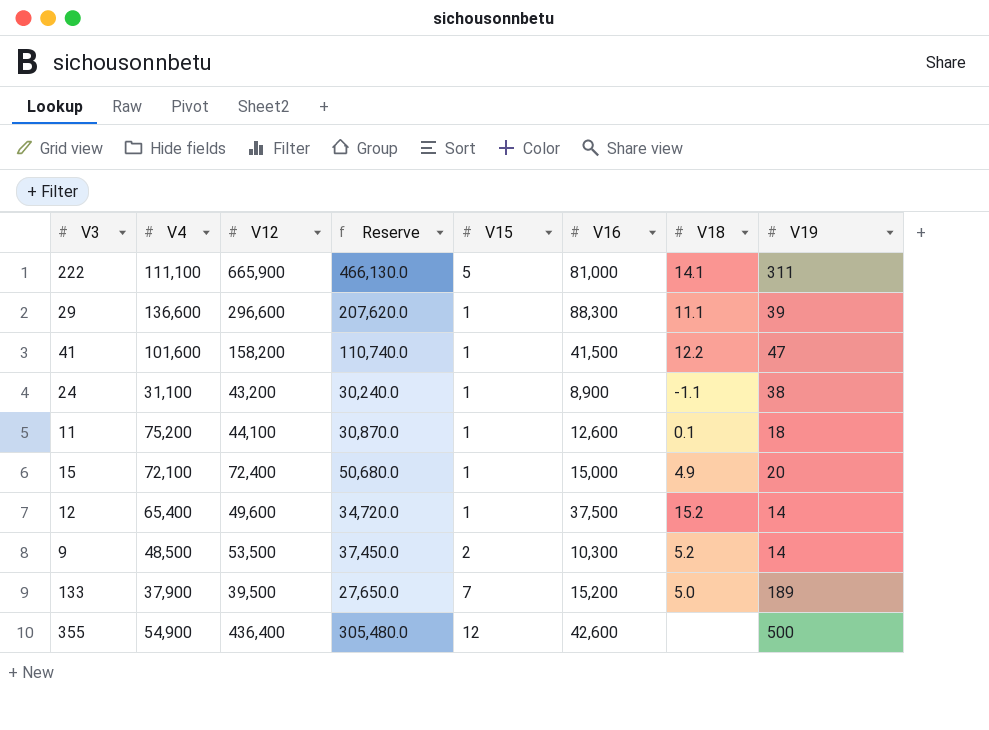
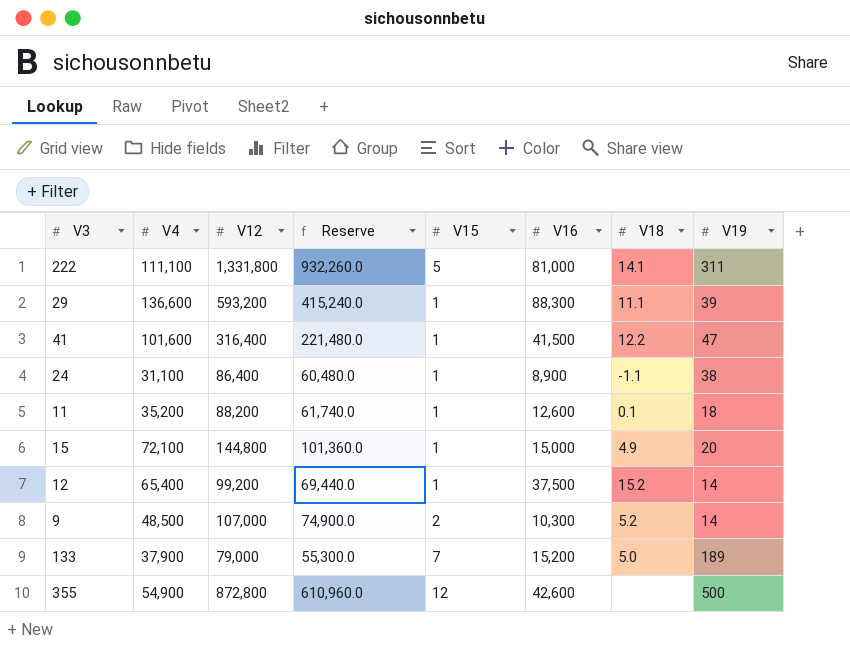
222 | V12: 665,900 -> 1,331,800
222 | Reserve: 466,130.0 -> 932,260.0
29 | V12: 296,600 -> 593,200
29 | Reserve: 207,620.0 -> 415,240.0
41 | V12: 158,200 -> 316,400
41 | Reserve: 110,740.0 -> 221,480.0
24 | V12: 43,200 -> 86,400
24 | Reserve: 30,240.0 -> 60,480.0
11 | V4: 75,200 -> 35,200
11 | V12: 44,100 -> 88,200
11 | Reserve: 30,870.0 -> 61,740.0
15 | V12: 72,400 -> 144,800
15 | Reserve: 50,680.0 -> 101,360.0
12 | V12: 49,600 -> 99,200
12 | Reserve: 34,720.0 -> 69,440.0
9 | V12: 53,500 -> 107,000
9 | Reserve: 37,450.0 -> 74,900.0
133 | V12: 39,500 -> 79,000
133 | Reserve: 27,650.0 -> 55,300.0
355 | V12: 436,400 -> 872,800
355 | Reserve: 305,480.0 -> 610,960.0

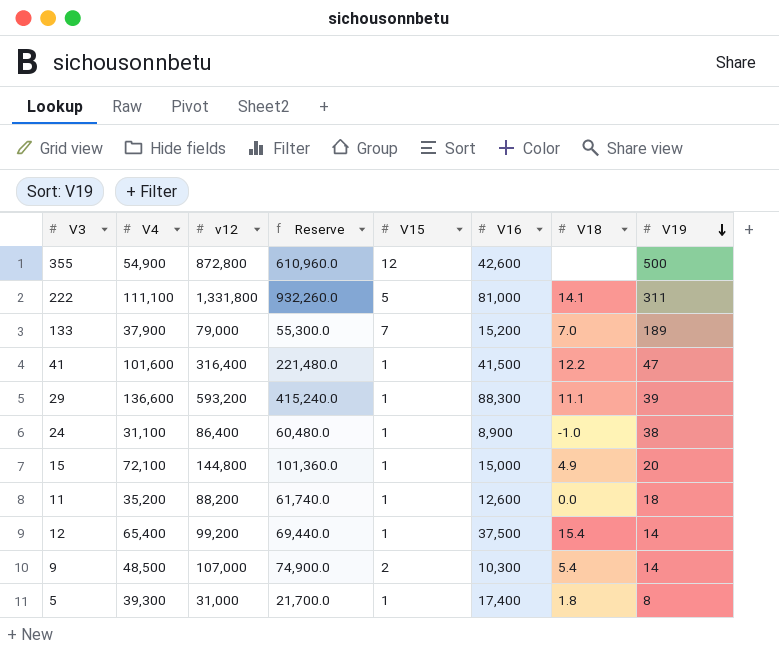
row order: none -> V19 descending
column name: V12 -> v12
133 | V18: 5.0 -> 7.0
24 | V18: -1.1 -> -1.0
11 | V18: 0.1 -> 0.0
12 | V18: 15.2 -> 15.4
9 | V18: 5.2 -> 5.4
row 5: none -> 39,300 | 31,000 | 21,700.0 | 1 | 17,400 | 1.8 | 8

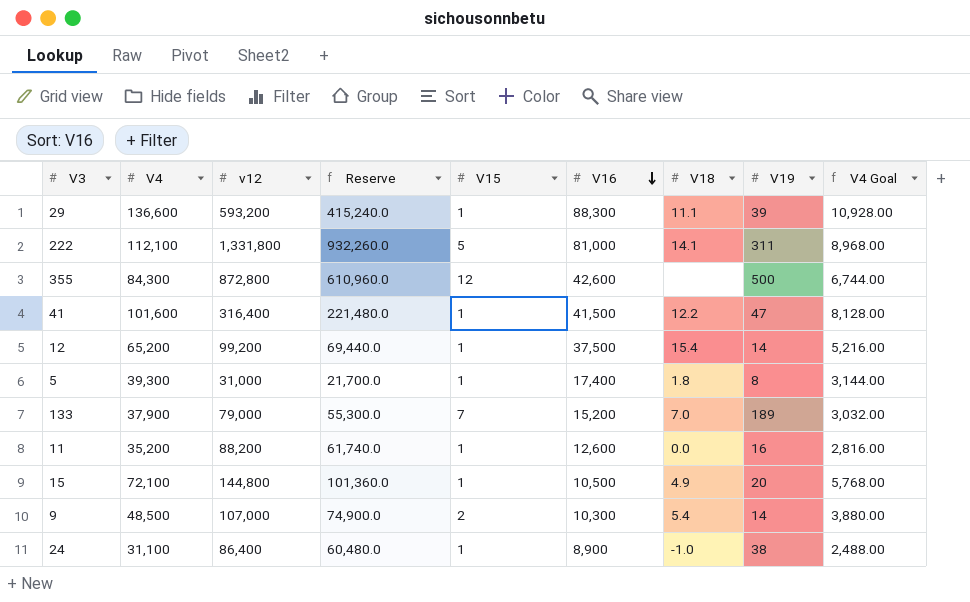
row order: V19 descending -> V16 descending
column V4 Goal | formula: none -> [V4] * 0.08
222 | V4: 111,100 -> 112,100
355 | V4: 54,900 -> 84,300
12 | V4: 65,400 -> 65,200
11 | V19: 18 -> 16
15 | V16: 15,000 -> 10,500

